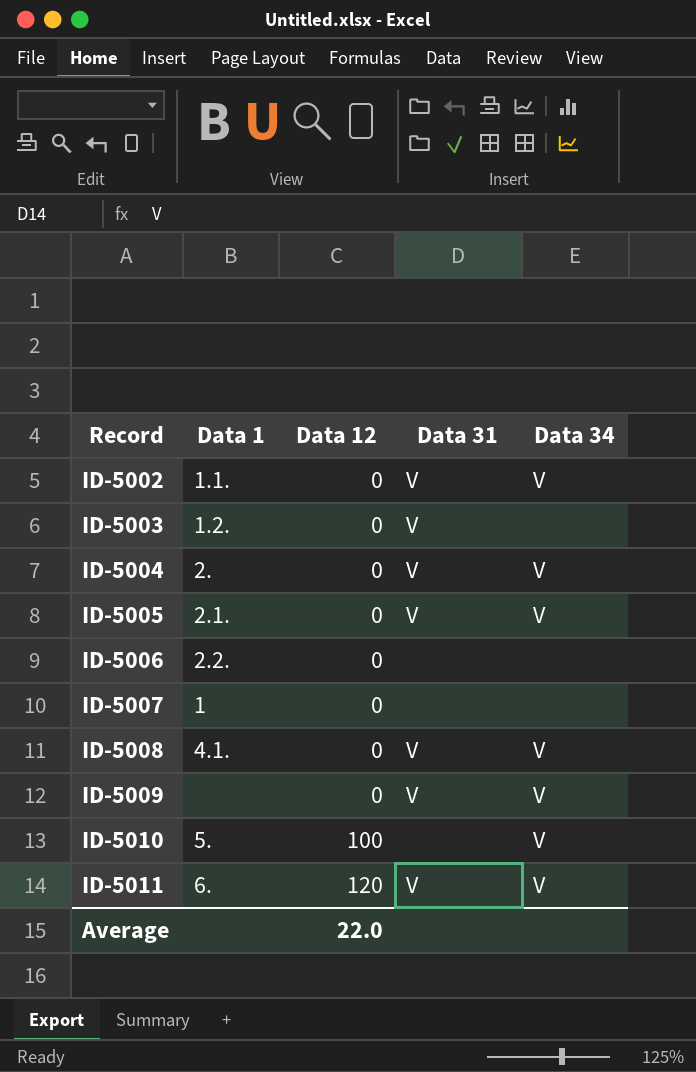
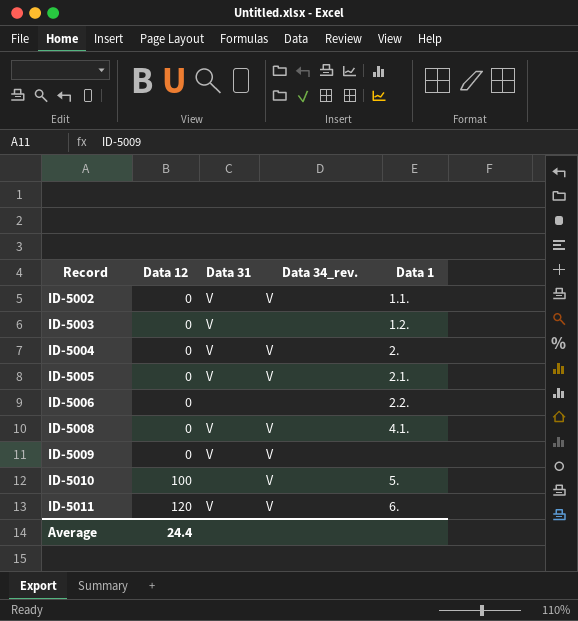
column name: Data 34 -> Data 34_rev.
column Data 1 | position: 2 -> 5
row ID-5007: 1 | 0 | none | none -> none
Average | Data 12: 22.0 -> 24.4

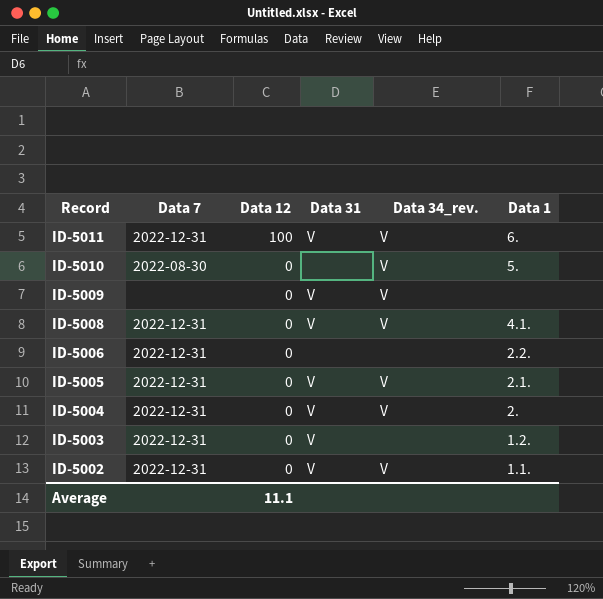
row order: Record ascending -> Record descending
column Data 7 | position: none -> 2
ID-5011 | Data 12: 120 -> 100
ID-5010 | Data 12: 100 -> 0
Average | Data 12: 24.4 -> 11.1

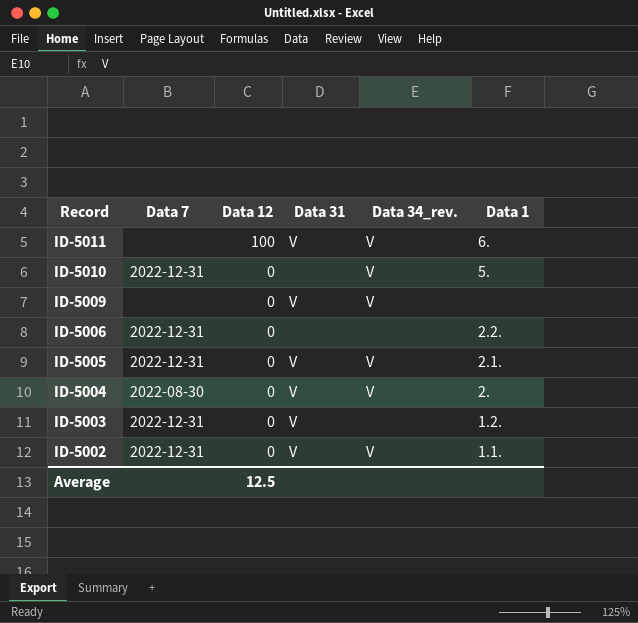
row ID-5008: 2022-12-31 | 0 | V | V | 4.1. -> none
ID-5011 | Data 7: 2022-12-31 -> none
ID-5010 | Data 7: 2022-08-30 -> 2022-12-31
ID-5004 | Data 7: 2022-12-31 -> 2022-08-30
Average | Data 12: 11.1 -> 12.5

